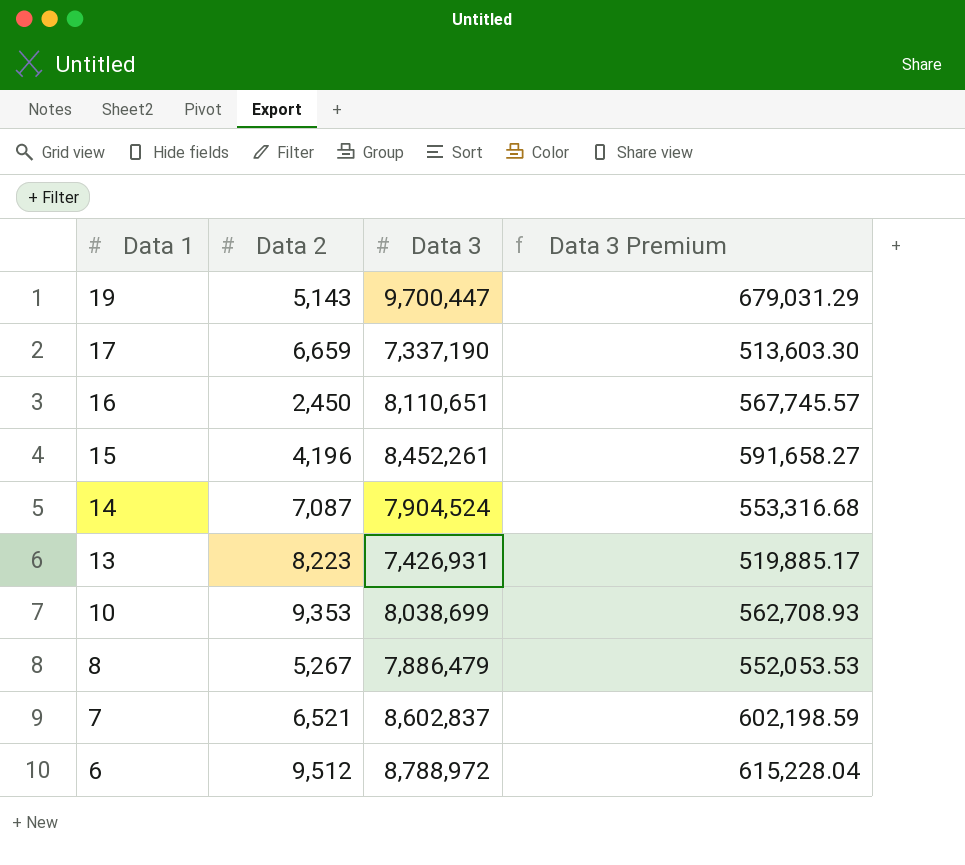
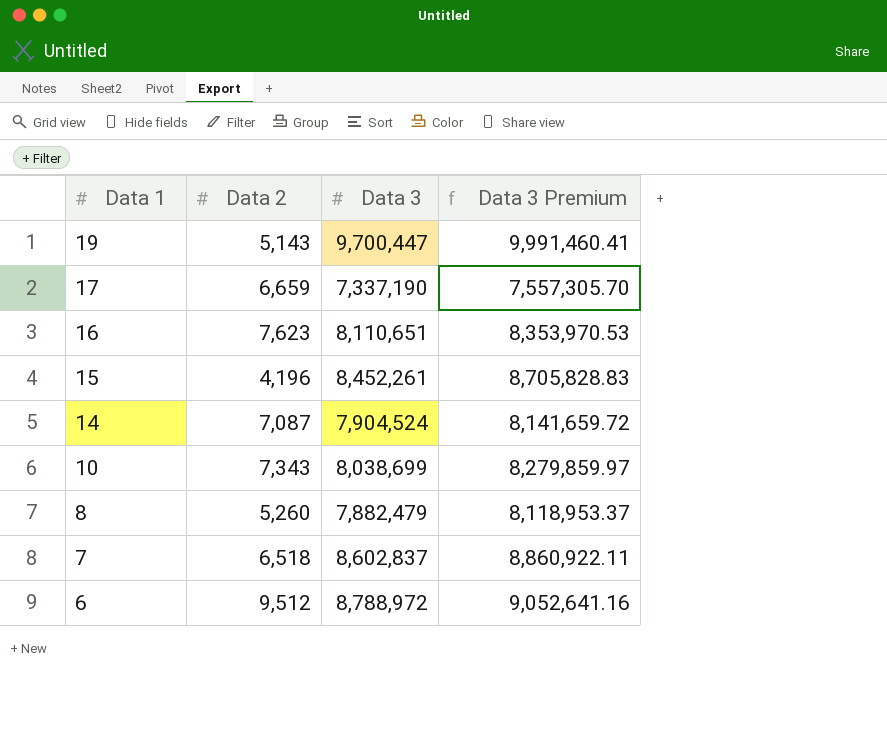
column Data 3 Premium | formula: [Data 3] * 0.07 -> [Data 3] * 1.03
row 13: 8,223 | 7,426,931 | 519,885.17 -> none
16 | Data 2: 2,450 -> 7,623
10 | Data 2: 9,353 -> 7,343
8 | Data 2: 5,267 -> 5,260
8 | Data 3: 7,886,479 -> 7,882,479
7 | Data 2: 6,521 -> 6,518

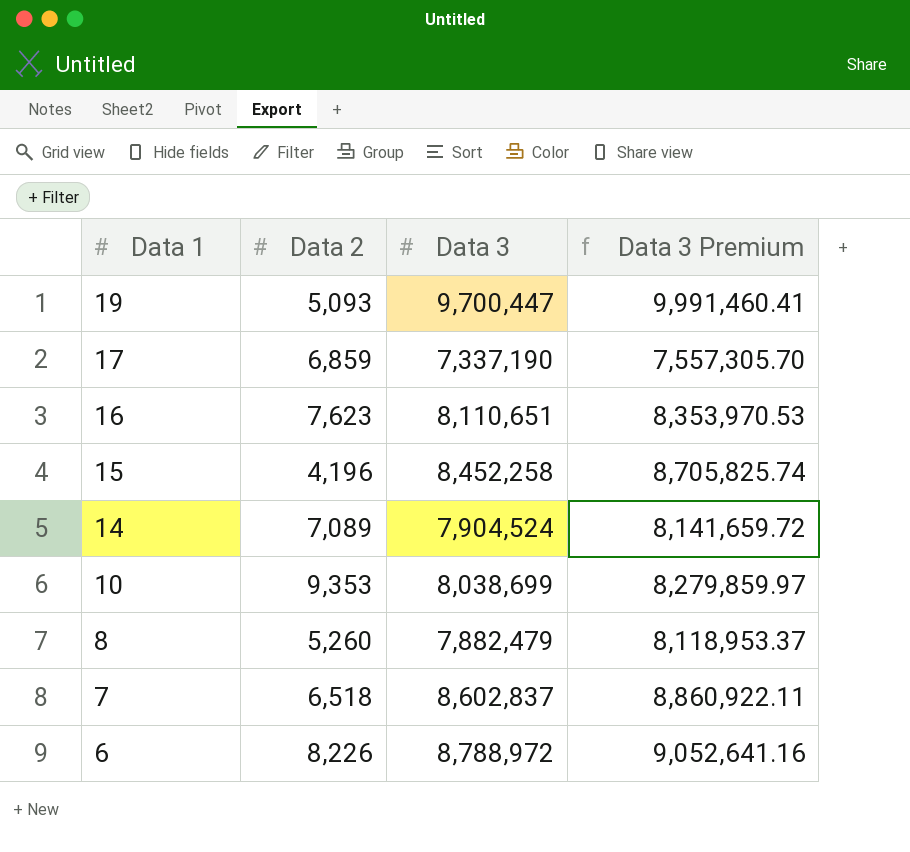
19 | Data 2: 5,143 -> 5,093
17 | Data 2: 6,659 -> 6,859
15 | Data 3: 8,452,261 -> 8,452,258
15 | Data 3 Premium: 8,705,828.83 -> 8,705,825.74
14 | Data 2: 7,087 -> 7,089
10 | Data 2: 7,343 -> 9,353
6 | Data 2: 9,512 -> 8,226

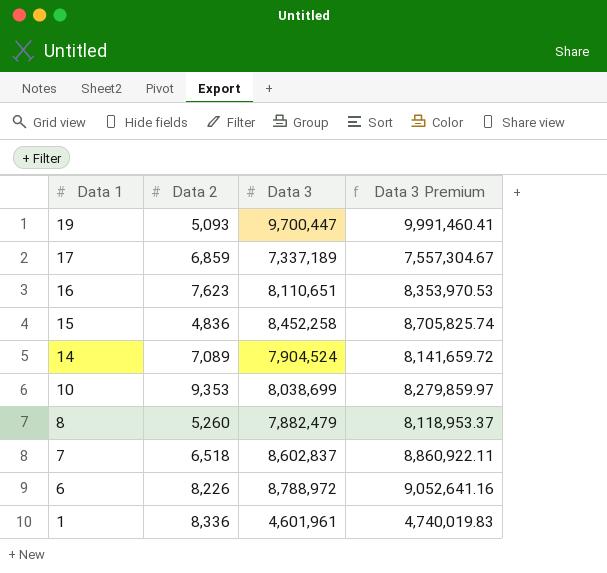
17 | Data 3: 7,337,190 -> 7,337,189
17 | Data 3 Premium: 7,557,305.70 -> 7,557,304.67
15 | Data 2: 4,196 -> 4,836
row 1: none -> 8,336 | 4,601,961 | 4,740,019.83

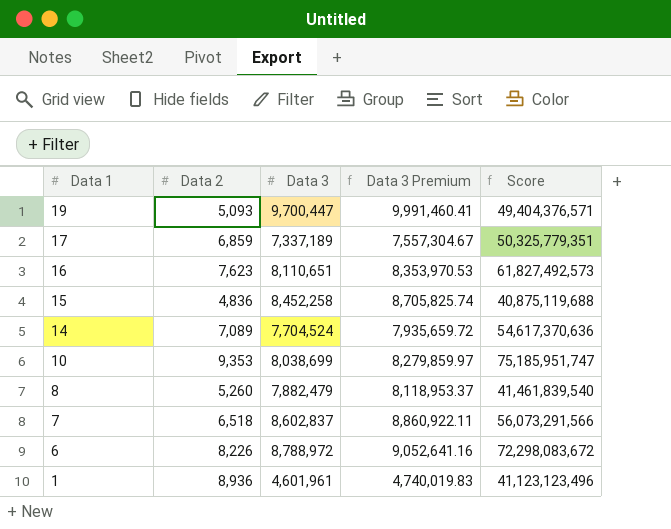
column Score | formula: none -> [Data 2] * [Data 3]
14 | Data 3: 7,904,524 -> 7,704,524
14 | Data 3 Premium: 8,141,659.72 -> 7,935,659.72
1 | Data 2: 8,336 -> 8,936

